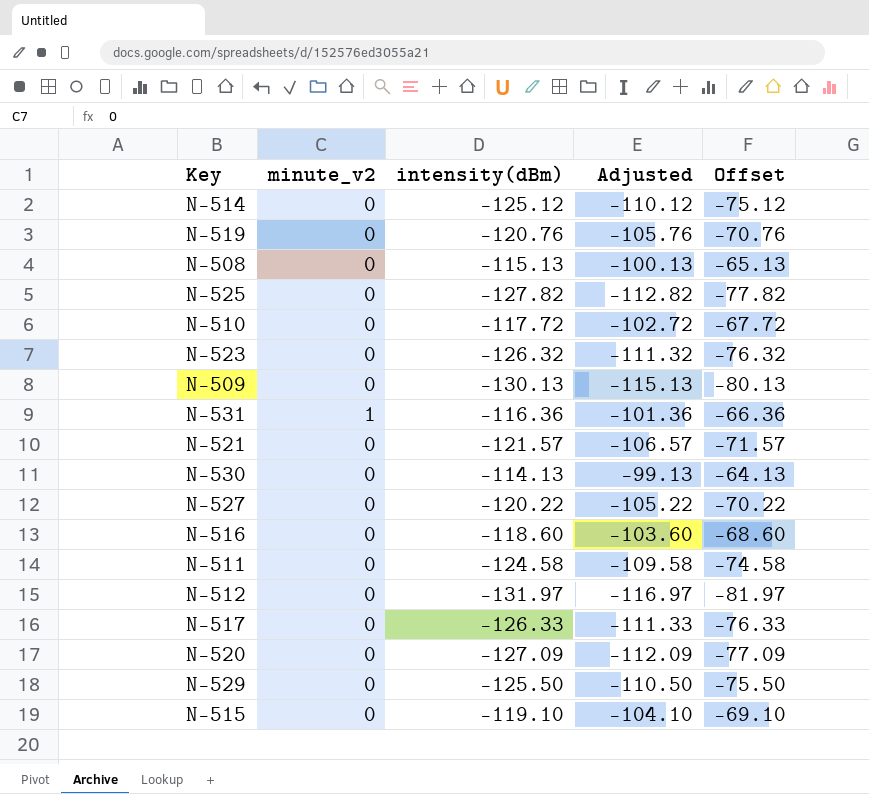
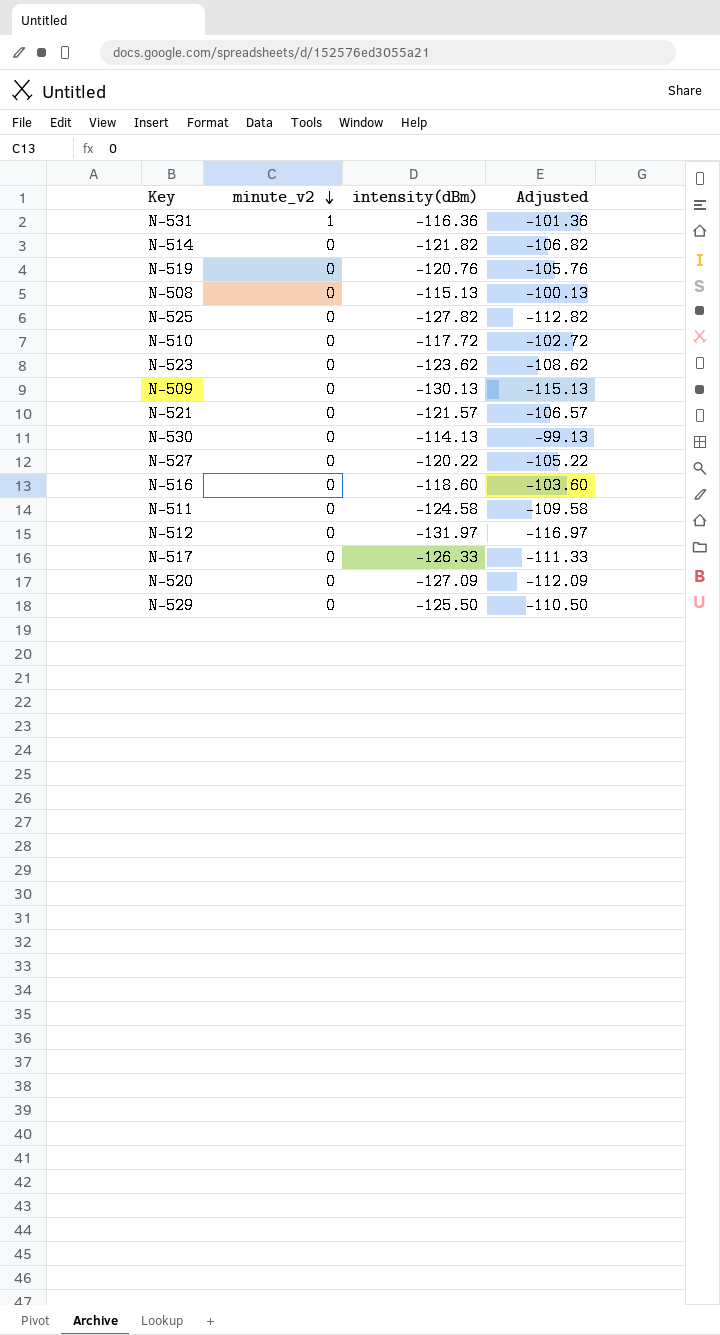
row order: none -> minute_v2 descending
column Offset | formula: [intensity(dBm)] + 50 -> none
row N-515: 0 | -119.10 | -104.10 | -69.10 -> none
N-514 | intensity(dBm): -125.12 -> -121.82
N-514 | Adjusted: -110.12 -> -106.82
N-523 | intensity(dBm): -126.32 -> -123.62
N-523 | Adjusted: -111.32 -> -108.62

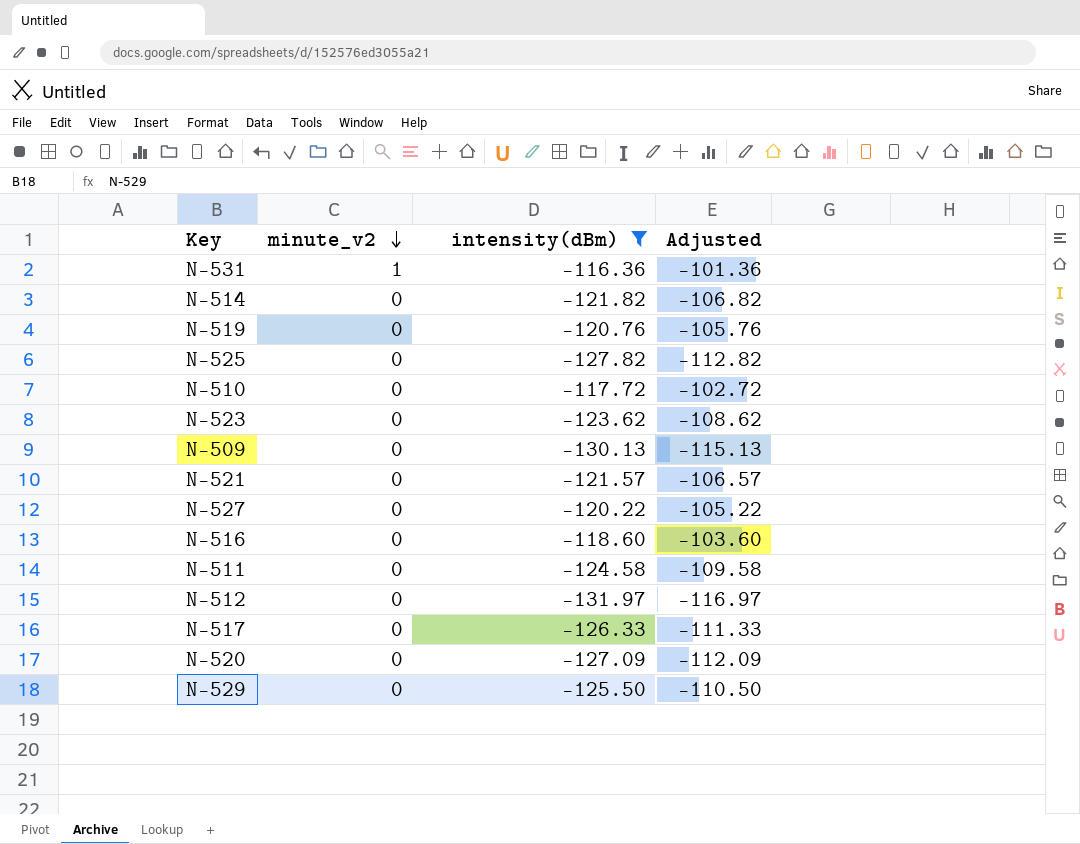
filter: none -> intensity(dBm) <= -116.36

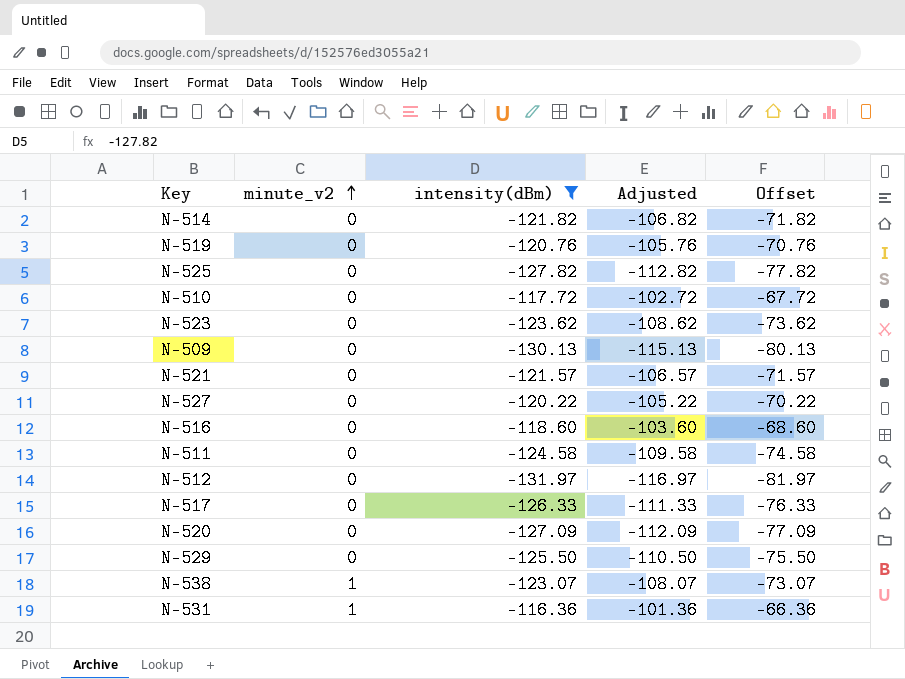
row order: minute_v2 descending -> minute_v2 ascending
column Offset | formula: none -> [intensity(dBm)] + 50
row N-538: none -> 1 | -123.07 | -108.07 | -73.07

